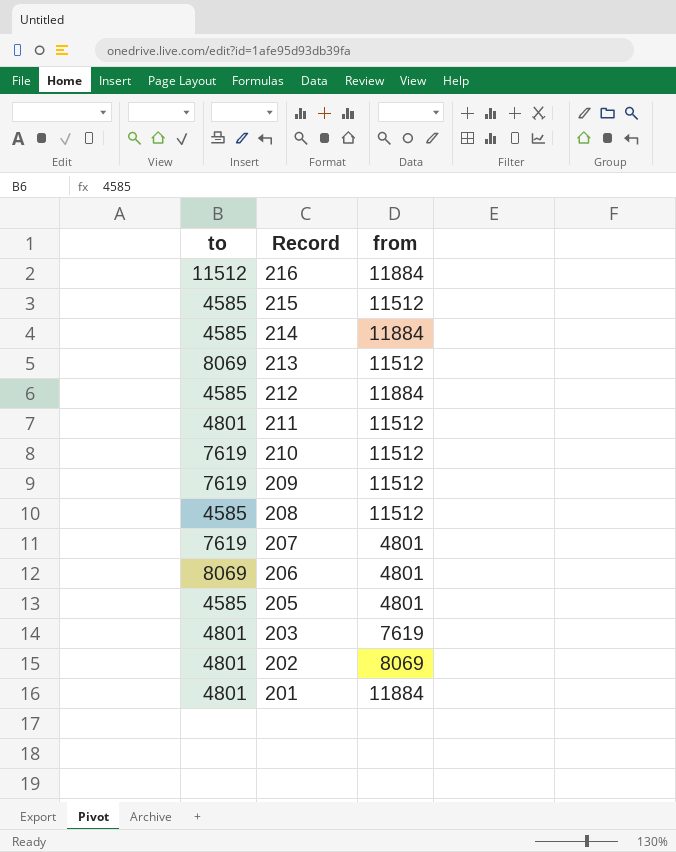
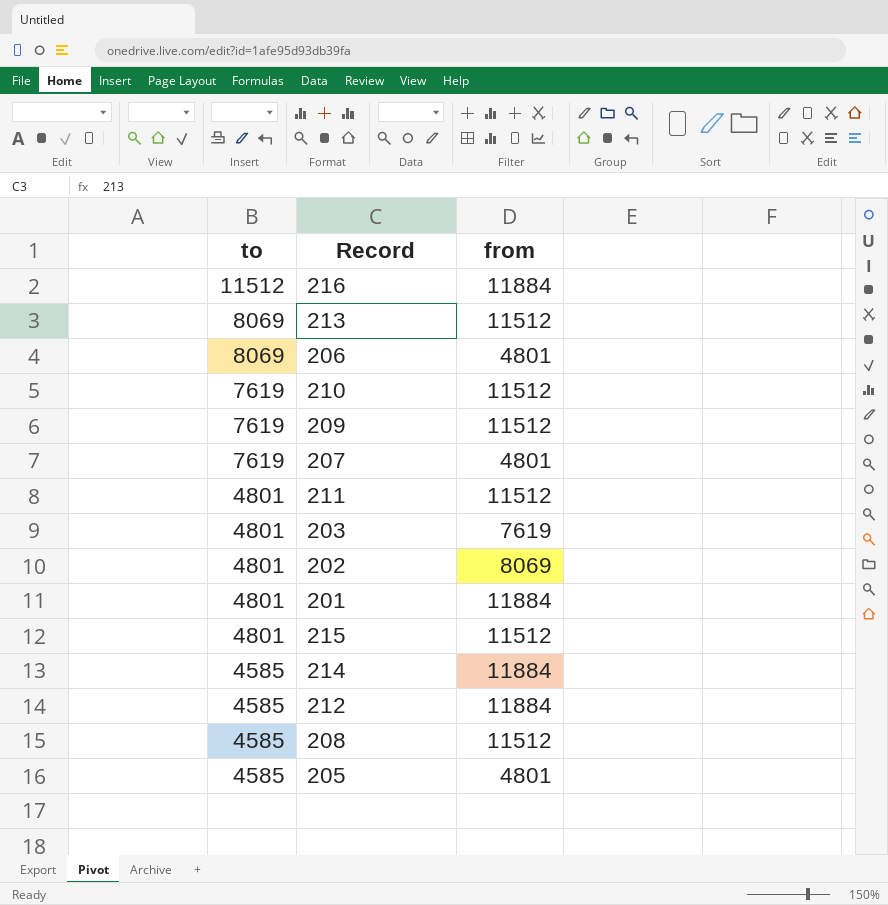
row order: Record descending -> to descending
215 | to: 4585 -> 4801

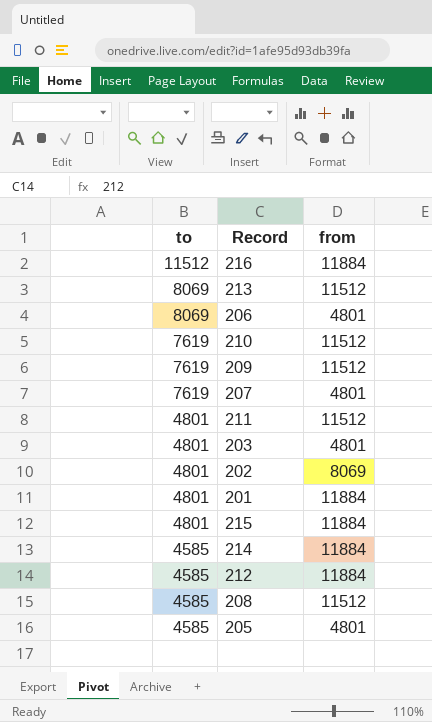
203 | from: 7619 -> 4801
215 | from: 11512 -> 11884

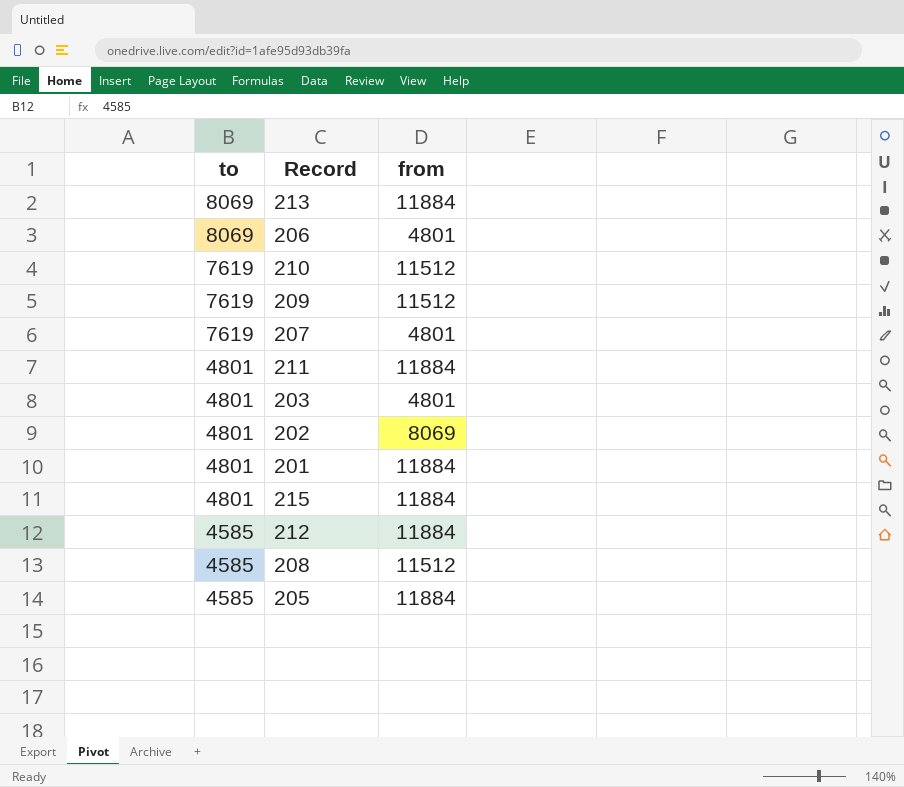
row 216: 11512 | 11884 -> none
row 214: 4585 | 11884 -> none
213 | from: 11512 -> 11884
211 | from: 11512 -> 11884
205 | from: 4801 -> 11884

